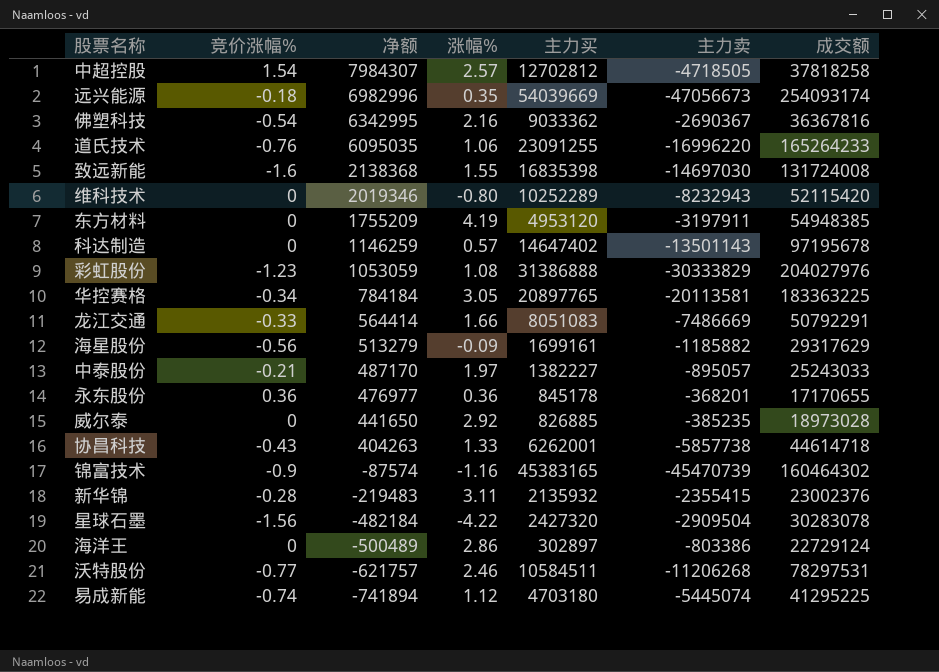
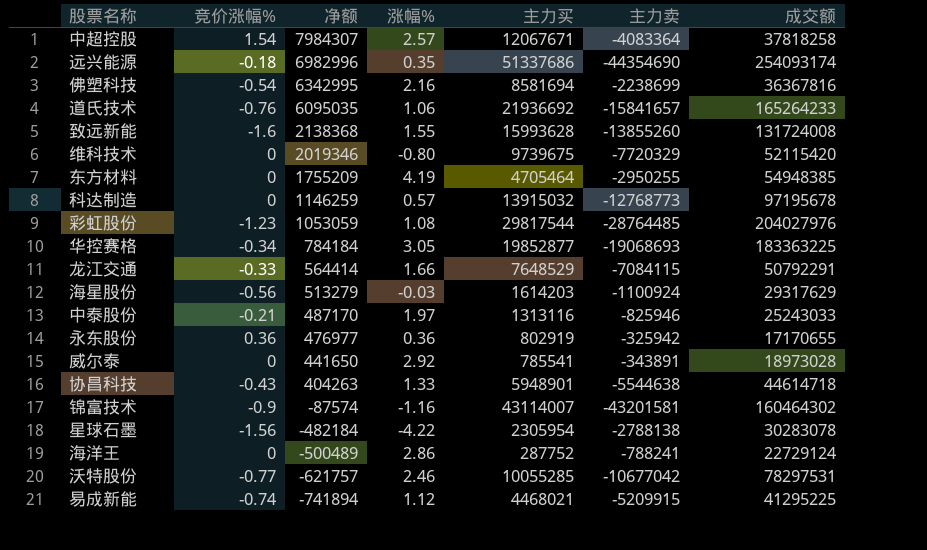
row 新华锦: -0.28 | -219483 | 3.11 | 2135932 | -2355415 | 23002376 -> none
中超控股 | 主力买: 12702812 -> 12067671
中超控股 | 主力卖: -4718505 -> -4083364
远兴能源 | 主力买: 54039669 -> 51337686
远兴能源 | 主力卖: -47056673 -> -44354690
佛塑科技 | 主力买: 9033362 -> 8581694
佛塑科技 | 主力卖: -2690367 -> -2238699
道氏技术 | 主力买: 23091255 -> 21936692
道氏技术 | 主力卖: -16996220 -> -15841657
致远新能 | 主力买: 16835398 -> 15993628
致远新能 | 主力卖: -14697030 -> -13855260
维科技术 | 主力买: 10252289 -> 9739675
维科技术 | 主力卖: -8232943 -> -7720329
东方材料 | 主力买: 4953120 -> 4705464
东方材料 | 主力卖: -3197911 -> -2950255
科达制造 | 主力买: 14647402 -> 13915032
科达制造 | 主力卖: -13501143 -> -12768773
彩虹股份 | 主力买: 31386888 -> 29817544
彩虹股份 | 主力卖: -30333829 -> -28764485
华控赛格 | 主力买: 20897765 -> 19852877
华控赛格 | 主力卖: -20113581 -> -19068693
龙江交通 | 主力买: 8051083 -> 7648529
龙江交通 | 主力卖: -7486669 -> -7084115
海星股份 | 涨幅%: -0.09 -> -0.03
海星股份 | 主力买: 1699161 -> 1614203
海星股份 | 主力卖: -1185882 -> -1100924
中泰股份 | 主力买: 1382227 -> 1313116
中泰股份 | 主力卖: -895057 -> -825946
永东股份 | 主力买: 845178 -> 802919
永东股份 | 主力卖: -368201 -> -325942
威尔泰 | 主力买: 826885 -> 785541
威尔泰 | 主力卖: -385235 -> -343891
协昌科技 | 主力买: 6262001 -> 5948901
协昌科技 | 主力卖: -5857738 -> -5544638
锦富技术 | 主力买: 45383165 -> 43114007
锦富技术 | 主力卖: -45470739 -> -43201581
星球石墨 | 主力买: 2427320 -> 2305954
星球石墨 | 主力卖: -2909504 -> -2788138
海洋王 | 主力买: 302897 -> 287752
海洋王 | 主力卖: -803386 -> -788241
沃特股份 | 主力买: 10584511 -> 10055285
沃特股份 | 主力卖: -11206268 -> -10677042
易成新能 | 主力买: 4703180 -> 4468021
易成新能 | 主力卖: -5445074 -> -5209915

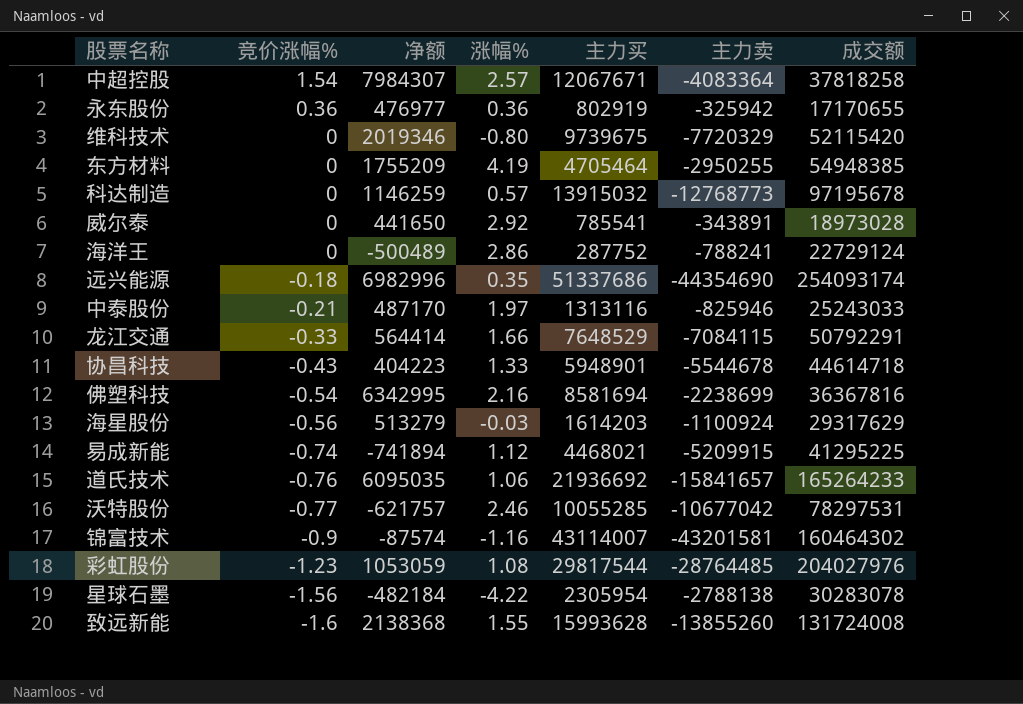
row order: 净额 descending -> 竞价涨幅% descending
row 华控赛格: -0.34 | 784184 | 3.05 | 19852877 | -19068693 | 183363225 -> none
协昌科技 | 净额: 404263 -> 404223
协昌科技 | 主力卖: -5544638 -> -5544678

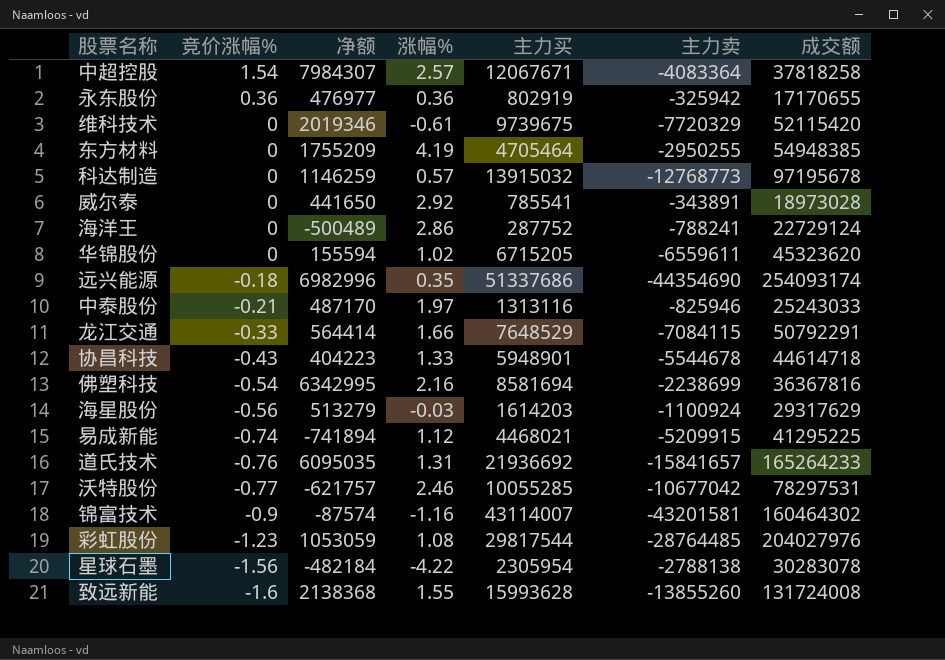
维科技术 | 涨幅%: -0.80 -> -0.61
row 华锦股份: none -> 0 | 155594 | 1.02 | 6715205 | -6559611 | 45323620
道氏技术 | 涨幅%: 1.06 -> 1.31

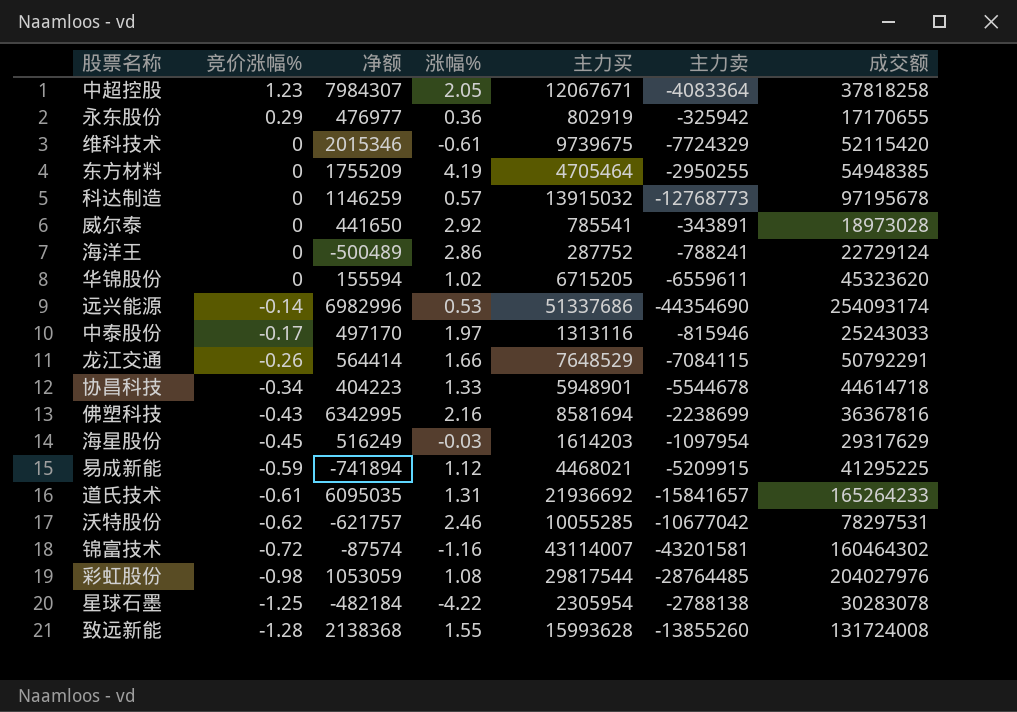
中超控股 | 竞价涨幅%: 1.54 -> 1.23
中超控股 | 涨幅%: 2.57 -> 2.05
永东股份 | 竞价涨幅%: 0.36 -> 0.29
维科技术 | 净额: 2019346 -> 2015346
维科技术 | 主力卖: -7720329 -> -7724329
远兴能源 | 竞价涨幅%: -0.18 -> -0.14
远兴能源 | 涨幅%: 0.35 -> 0.53
中泰股份 | 竞价涨幅%: -0.21 -> -0.17
中泰股份 | 净额: 487170 -> 497170
中泰股份 | 主力卖: -825946 -> -815946
龙江交通 | 竞价涨幅%: -0.33 -> -0.26
协昌科技 | 竞价涨幅%: -0.43 -> -0.34
佛塑科技 | 竞价涨幅%: -0.54 -> -0.43
海星股份 | 竞价涨幅%: -0.56 -> -0.45
海星股份 | 净额: 513279 -> 516249
海星股份 | 主力卖: -1100924 -> -1097954
易成新能 | 竞价涨幅%: -0.74 -> -0.59
道氏技术 | 竞价涨幅%: -0.76 -> -0.61
沃特股份 | 竞价涨幅%: -0.77 -> -0.62
锦富技术 | 竞价涨幅%: -0.9 -> -0.72
彩虹股份 | 竞价涨幅%: -1.23 -> -0.98
星球石墨 | 竞价涨幅%: -1.56 -> -1.25
致远新能 | 竞价涨幅%: -1.6 -> -1.28

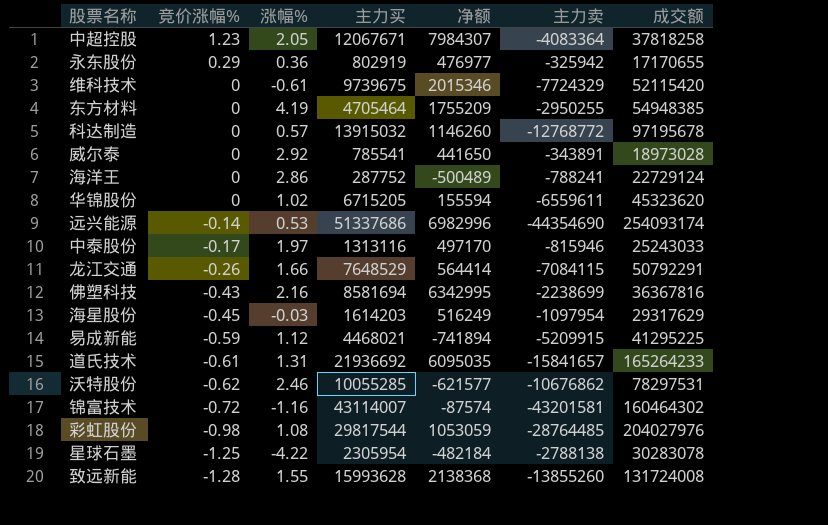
column 净额 | position: 3 -> 5
row 协昌科技: -0.34 | 404223 | 1.33 | 5948901 | -5544678 | 44614718 -> none
科达制造 | 净额: 1146259 -> 1146260
科达制造 | 主力卖: -12768773 -> -12768772
沃特股份 | 净额: -621757 -> -621577
沃特股份 | 主力卖: -10677042 -> -10676862

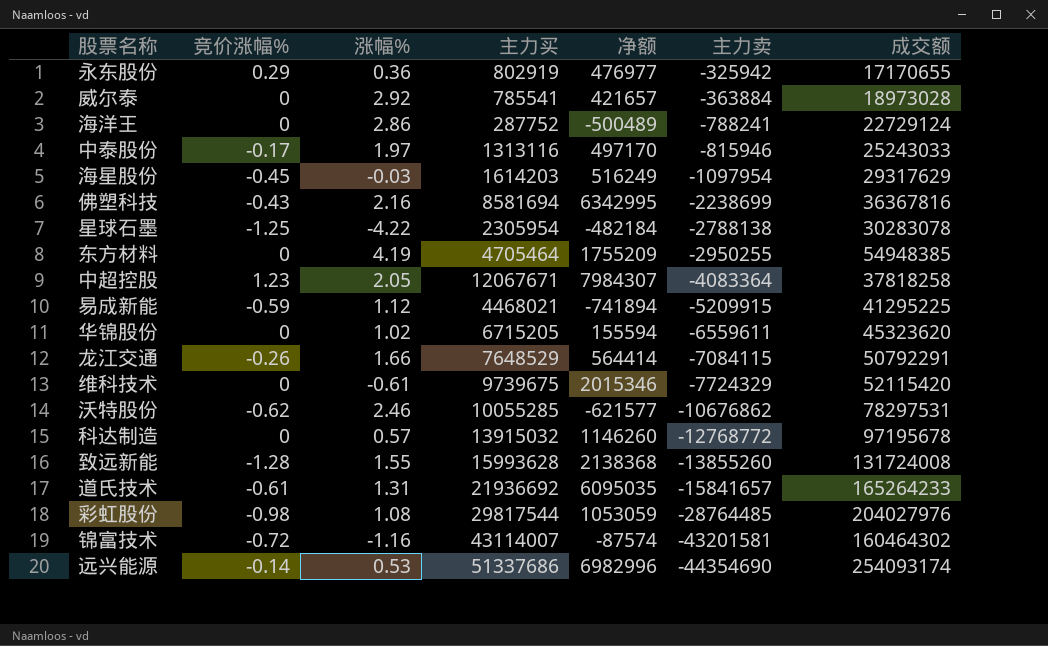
row order: 竞价涨幅% descending -> 主力卖 descending
威尔泰 | 净额: 441650 -> 421657
威尔泰 | 主力卖: -343891 -> -363884

